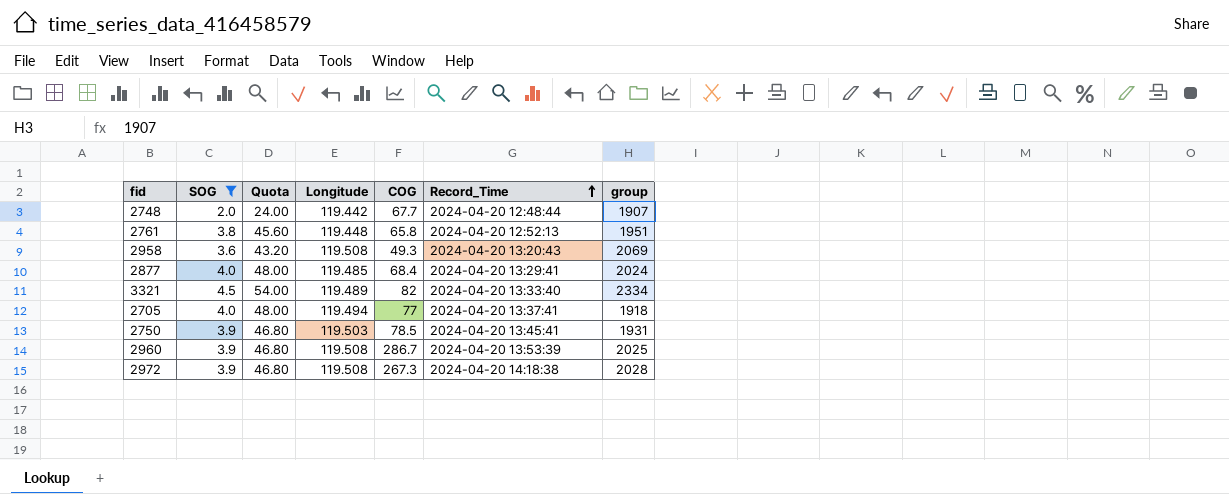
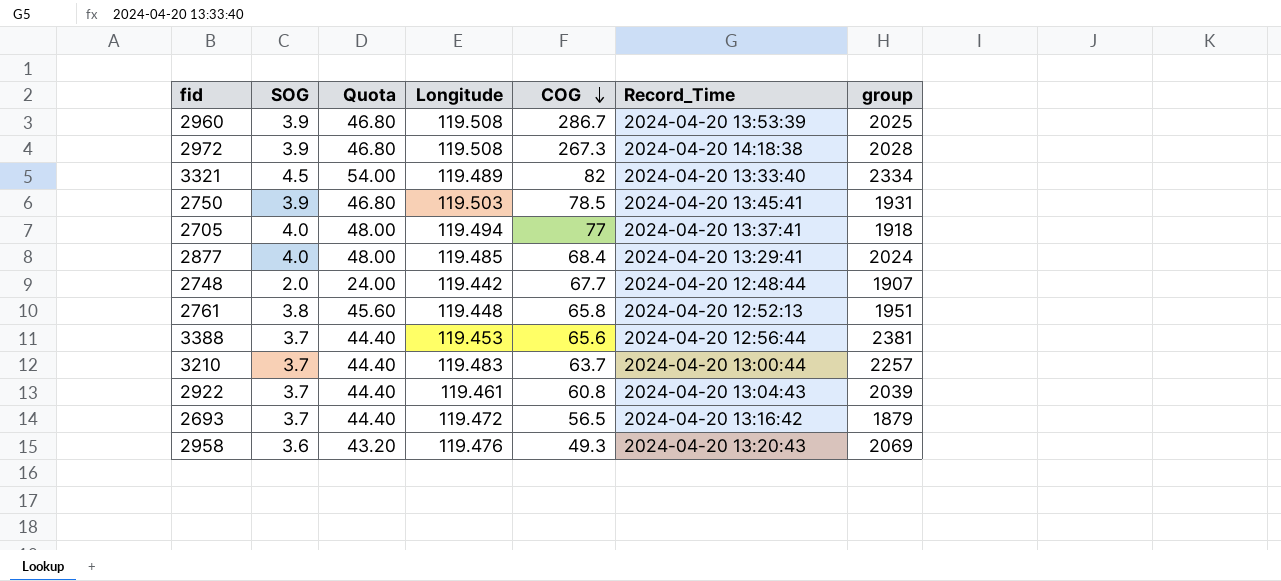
filter: SOG != 3.7 -> none
row order: Record_Time ascending -> COG descending
2958 | Longitude: 119.508 -> 119.476

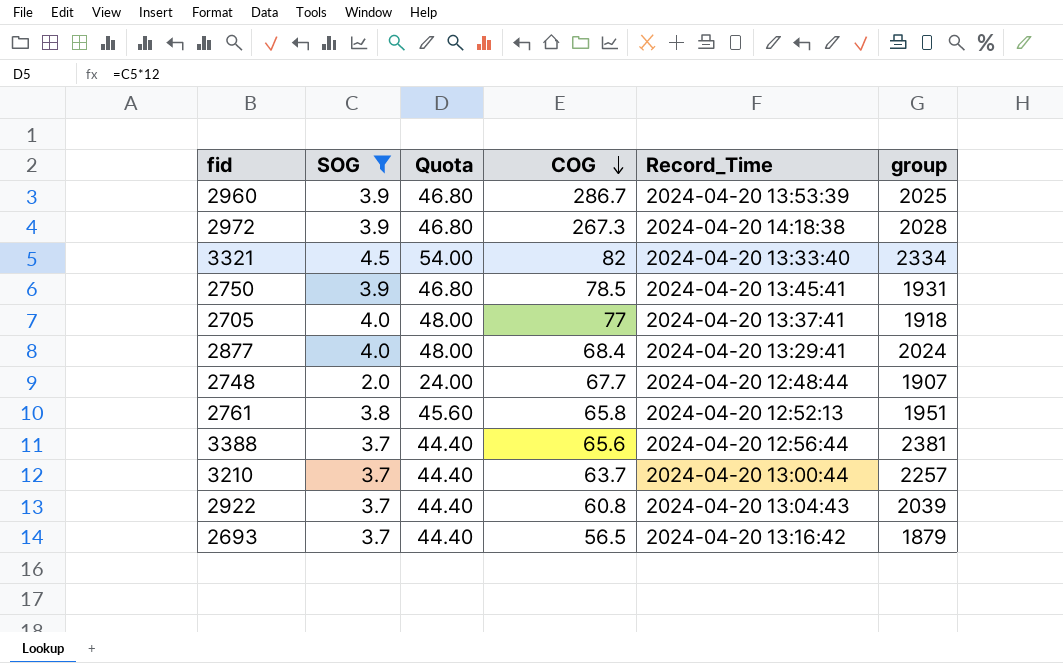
filter: none -> SOG != 3.6
column Longitude | position: 4 -> none

